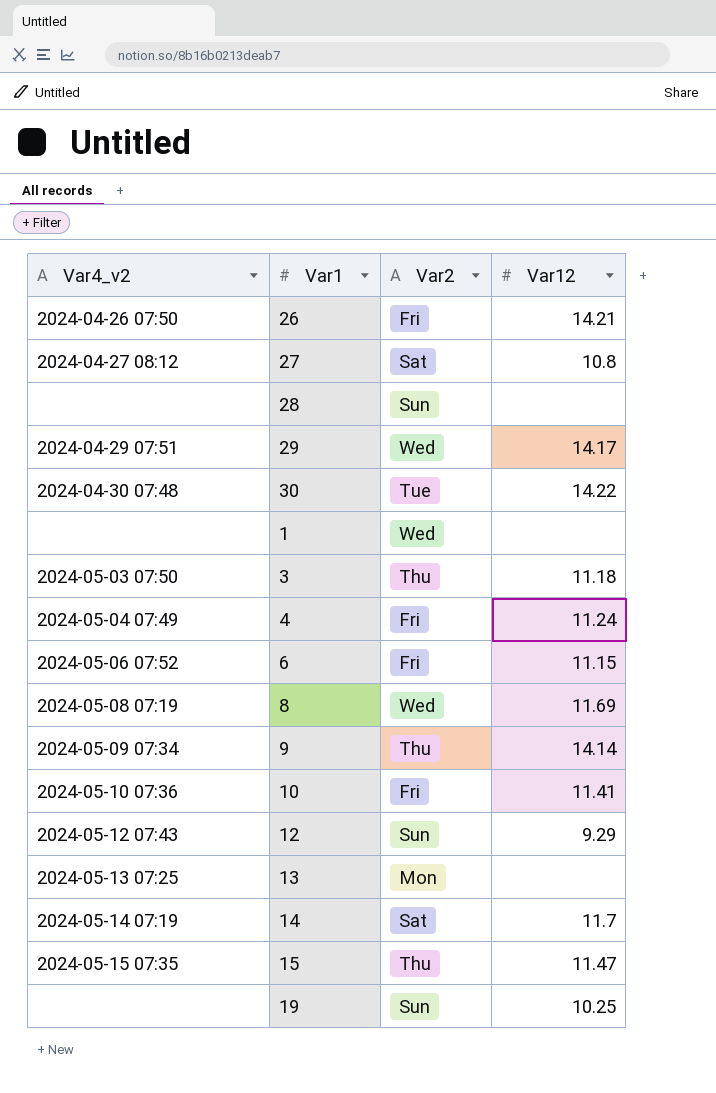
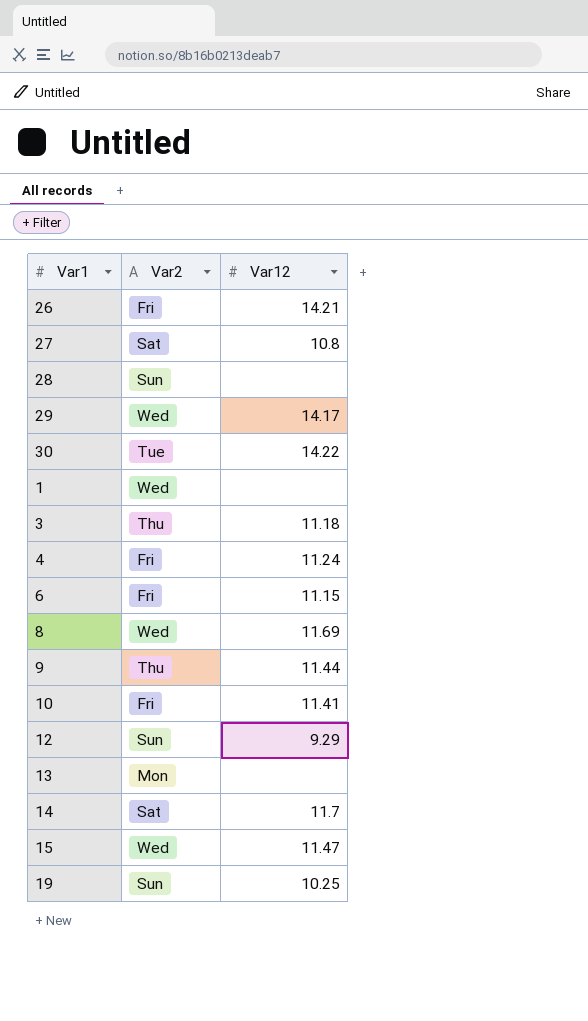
column Var4_v2 | position: 1 -> none
9 | Var12: 14.14 -> 11.44
15 | Var2: Thu -> Wed

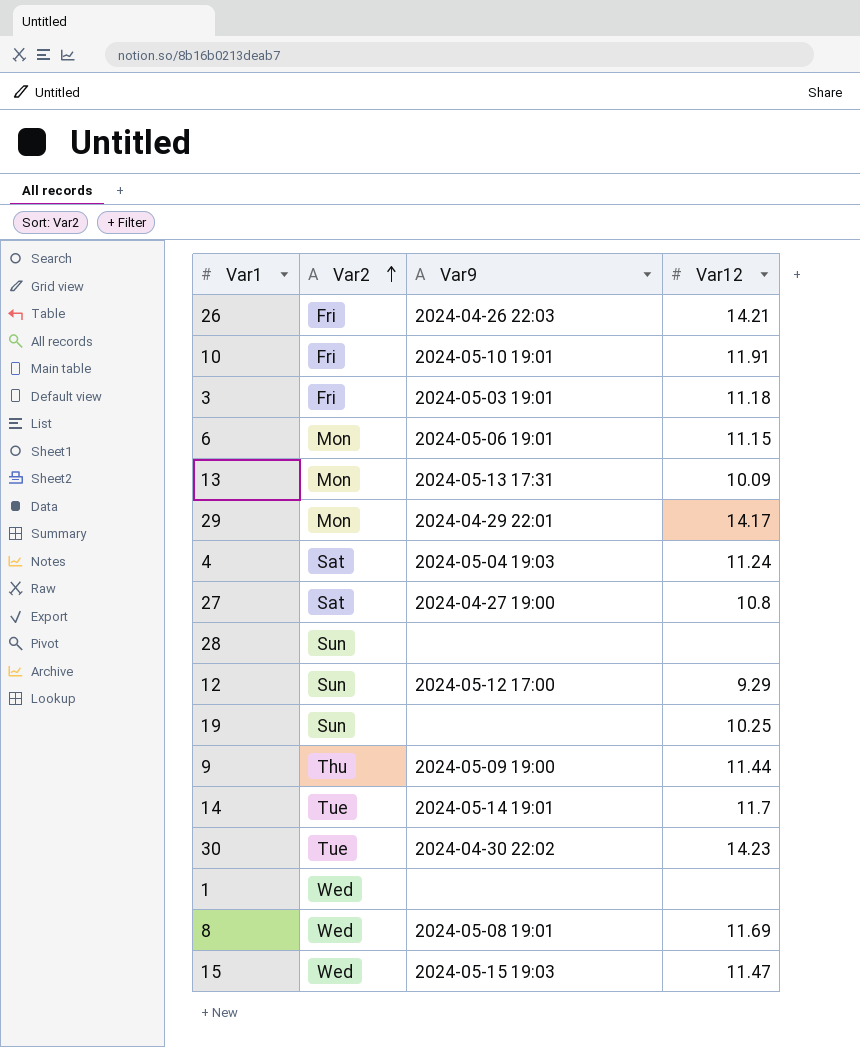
row order: none -> Var2 ascending
column Var9 | position: none -> 3
10 | Var12: 11.41 -> 11.91
3 | Var2: Thu -> Fri
6 | Var2: Fri -> Mon
13 | Var12: none -> 10.09
29 | Var2: Wed -> Mon
4 | Var2: Fri -> Sat
14 | Var2: Sat -> Tue
30 | Var12: 14.22 -> 14.23

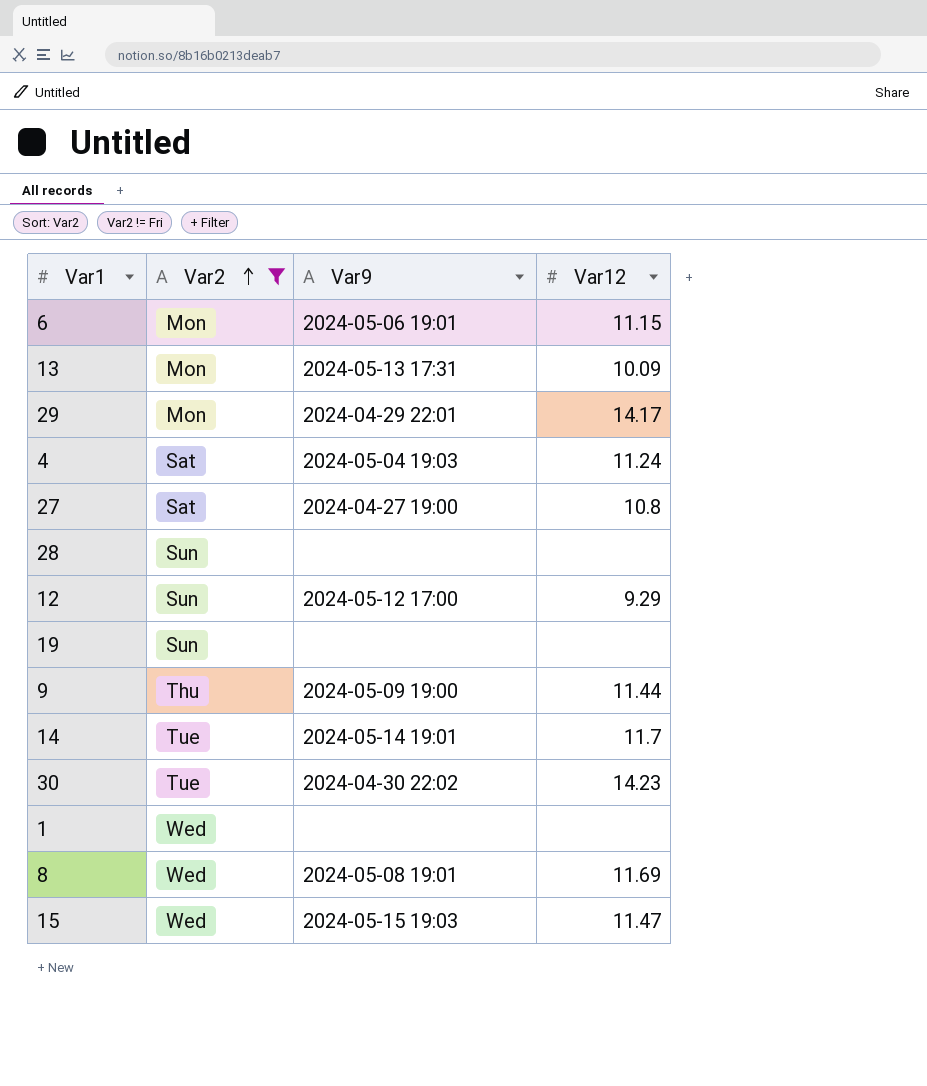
filter: none -> Var2 != Fri
19 | Var12: 10.25 -> none

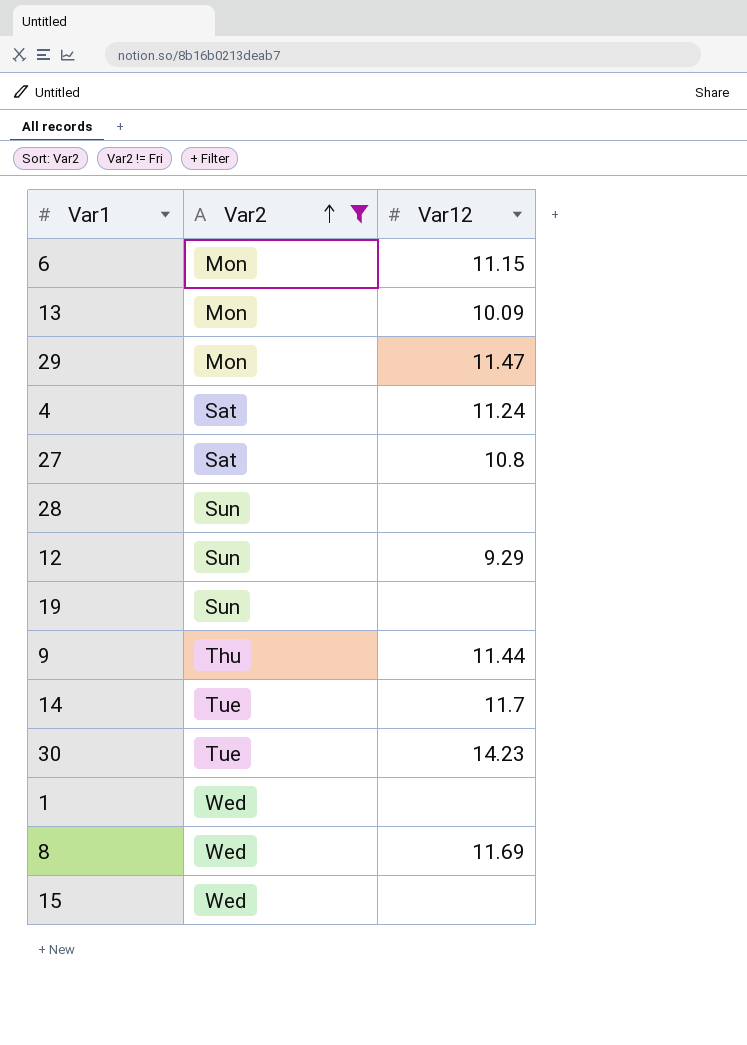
column Var9 | position: 3 -> none
29 | Var12: 14.17 -> 11.47
15 | Var12: 11.47 -> none

